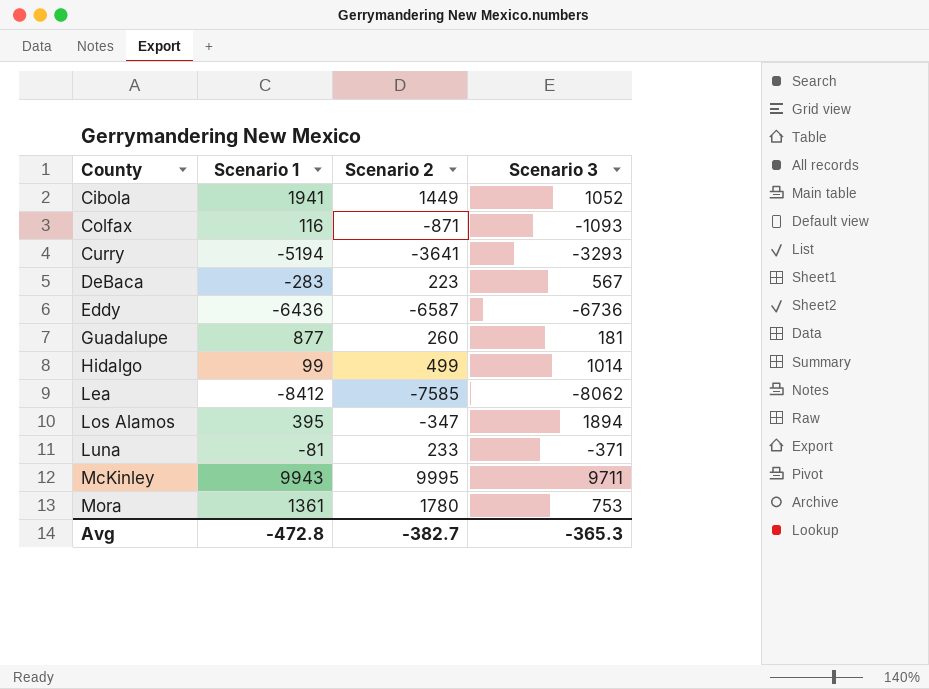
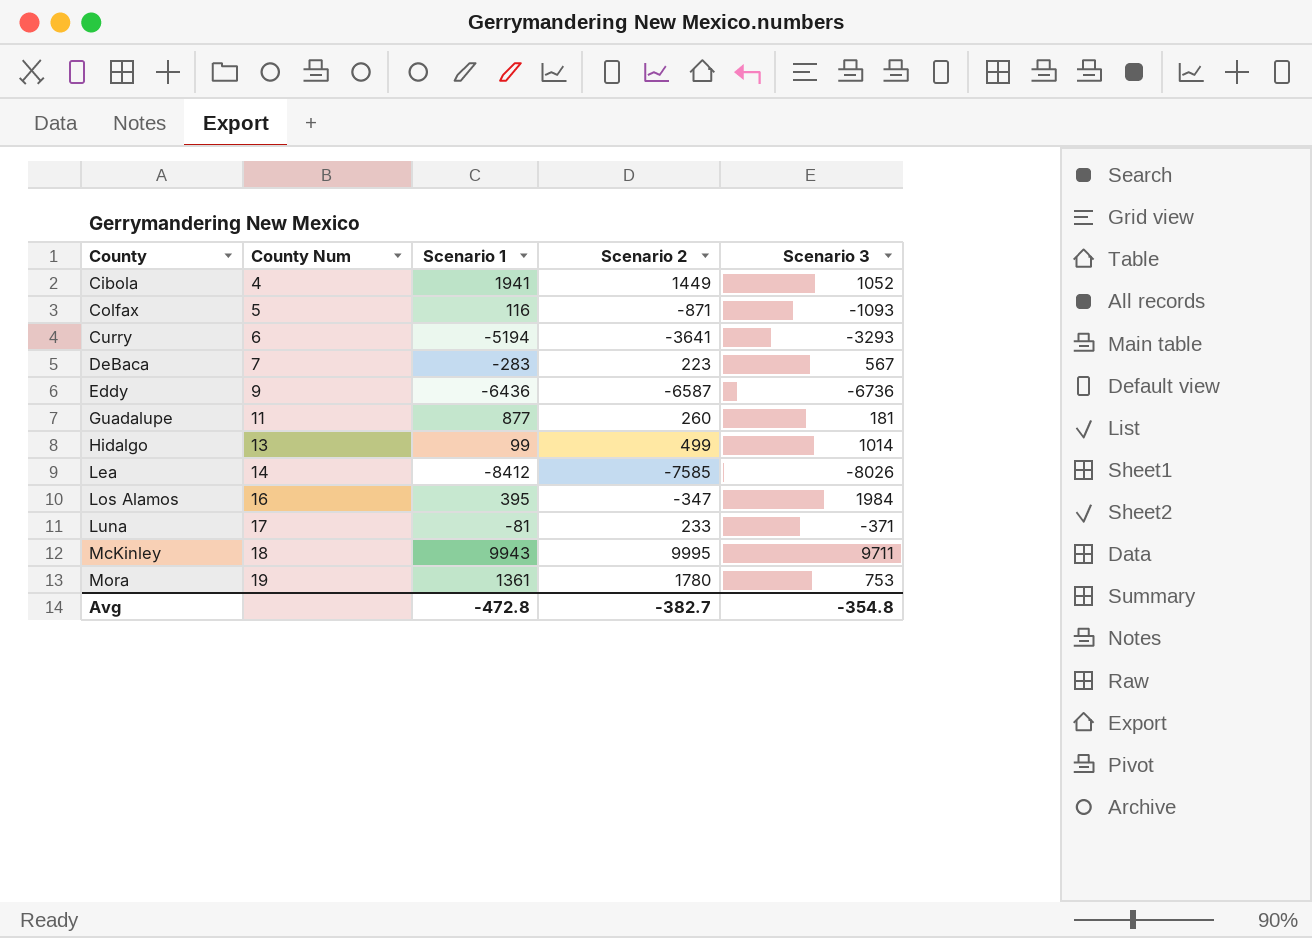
column County Num | position: none -> 2
Lea | Scenario 3: -8062 -> -8026
Los Alamos | Scenario 3: 1894 -> 1984
Avg | Scenario 3: -365.3 -> -354.8

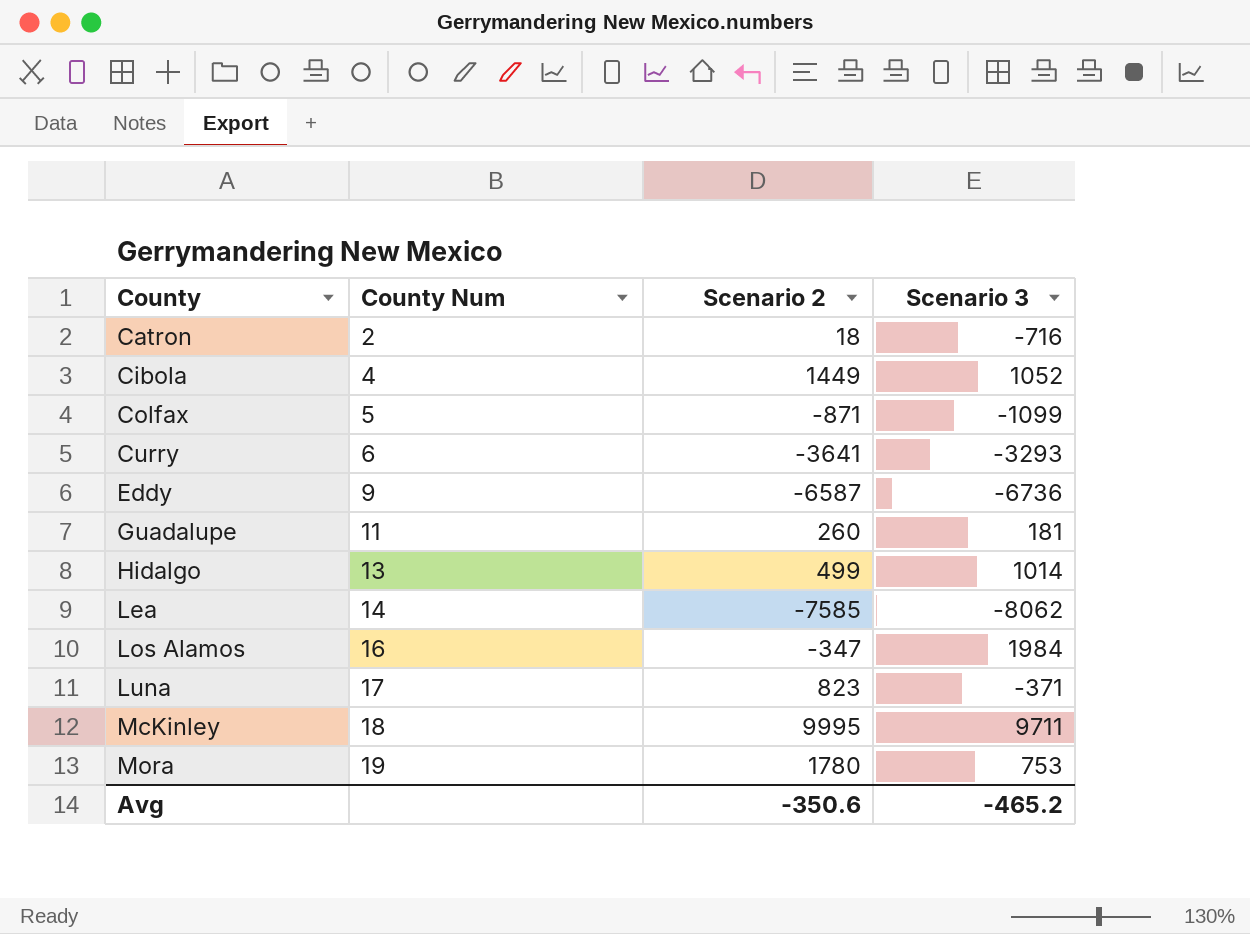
column Scenario 1 | position: 3 -> none
row DeBaca: 7 | -283 | 223 | 567 -> none
row Catron: none -> 2 | 18 | -716
Colfax | Scenario 3: -1093 -> -1099
Lea | Scenario 3: -8026 -> -8062
Luna | Scenario 2: 233 -> 823
Avg | Scenario 2: -382.7 -> -350.6
Avg | Scenario 3: -354.8 -> -465.2

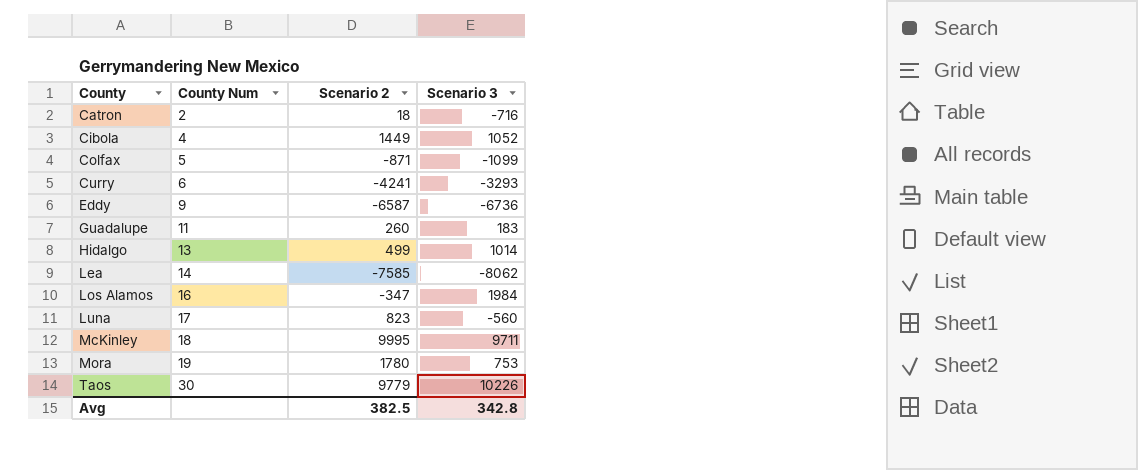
Curry | Scenario 2: -3641 -> -4241
Guadalupe | Scenario 3: 181 -> 183
Luna | Scenario 3: -371 -> -560
row Taos: none -> 30 | 9779 | 10226
Avg | Scenario 2: -350.6 -> 382.5
Avg | Scenario 3: -465.2 -> 342.8

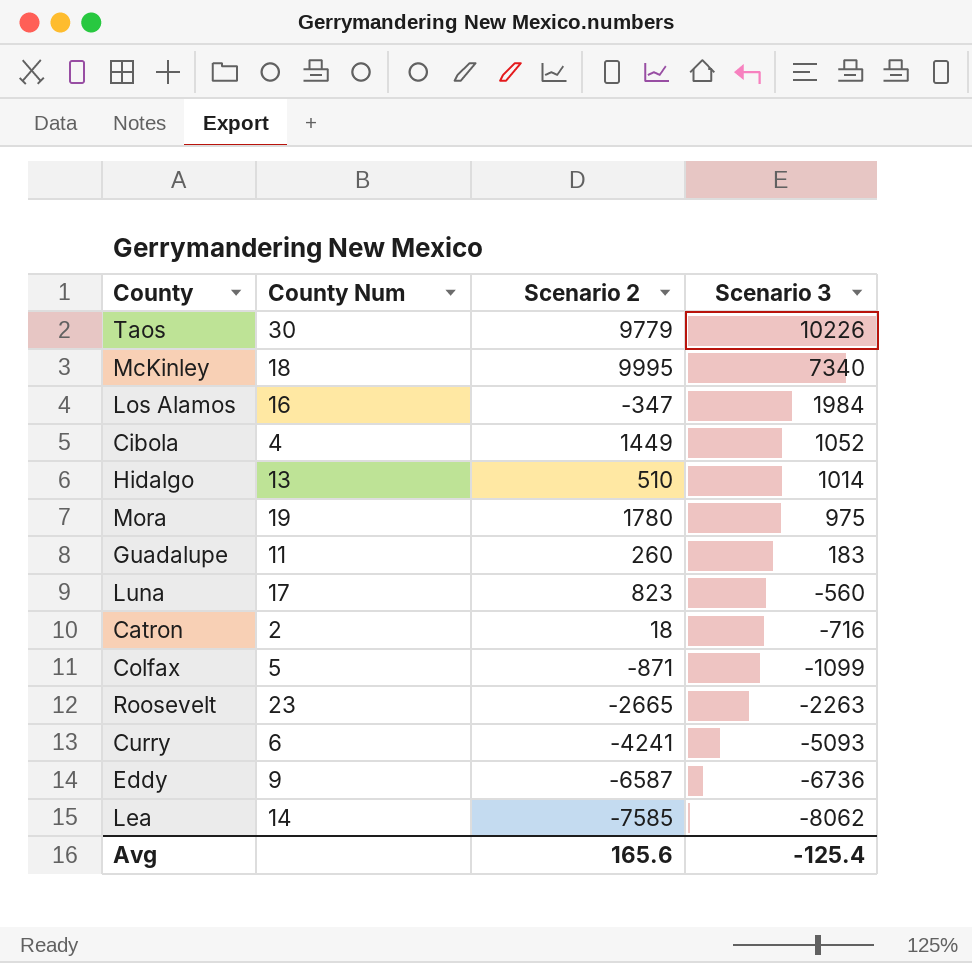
row order: County ascending -> Scenario 3 descending
McKinley | Scenario 3: 9711 -> 7340
Hidalgo | Scenario 2: 499 -> 510
Mora | Scenario 3: 753 -> 975
row Roosevelt: none -> 23 | -2665 | -2263
Curry | Scenario 3: -3293 -> -5093
Avg | Scenario 2: 382.5 -> 165.6
Avg | Scenario 3: 342.8 -> -125.4

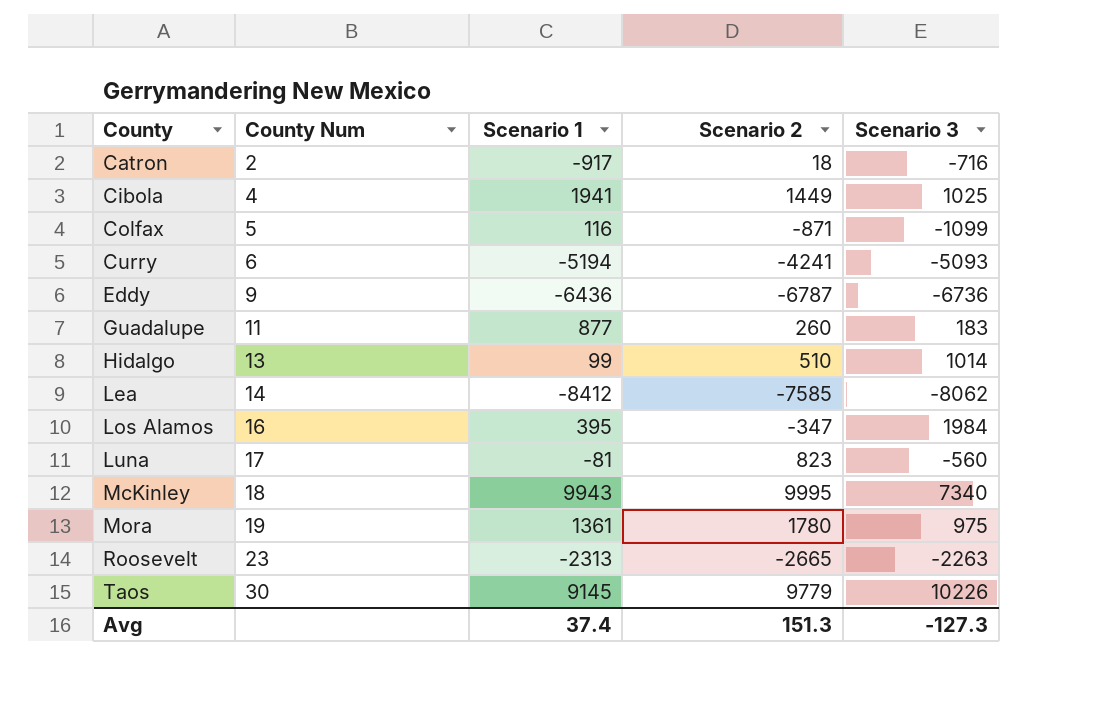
row order: Scenario 3 descending -> County ascending
column Scenario 1 | position: none -> 3
Cibola | Scenario 3: 1052 -> 1025
Eddy | Scenario 2: -6587 -> -6787
Avg | Scenario 2: 165.6 -> 151.3
Avg | Scenario 3: -125.4 -> -127.3

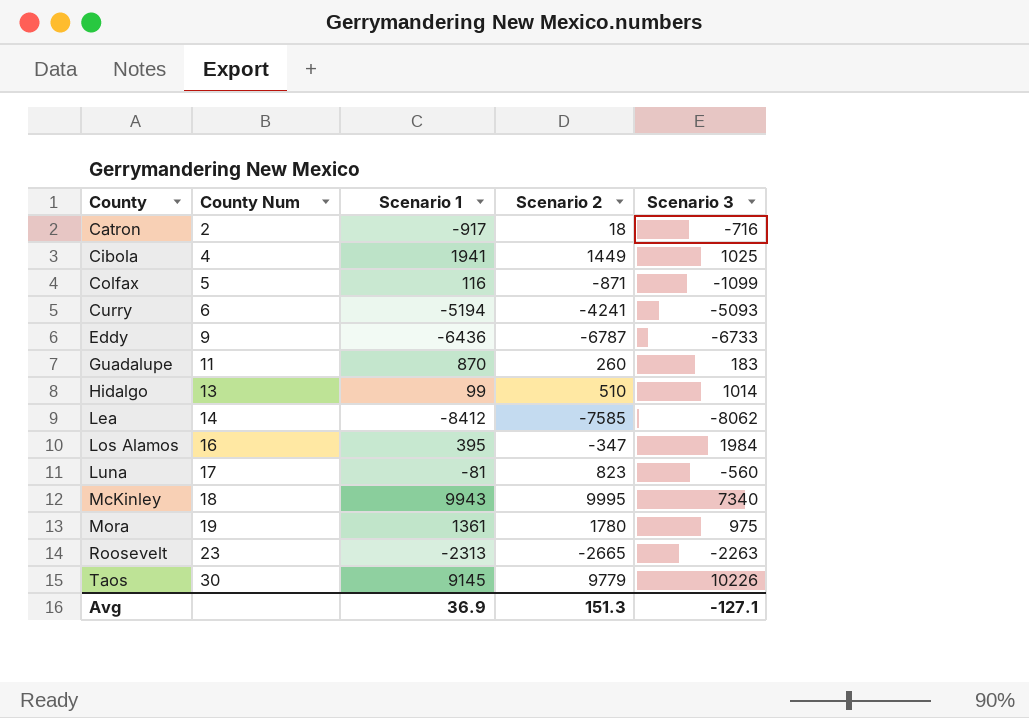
Eddy | Scenario 3: -6736 -> -6733
Guadalupe | Scenario 1: 877 -> 870
Avg | Scenario 1: 37.4 -> 36.9
Avg | Scenario 3: -127.3 -> -127.1

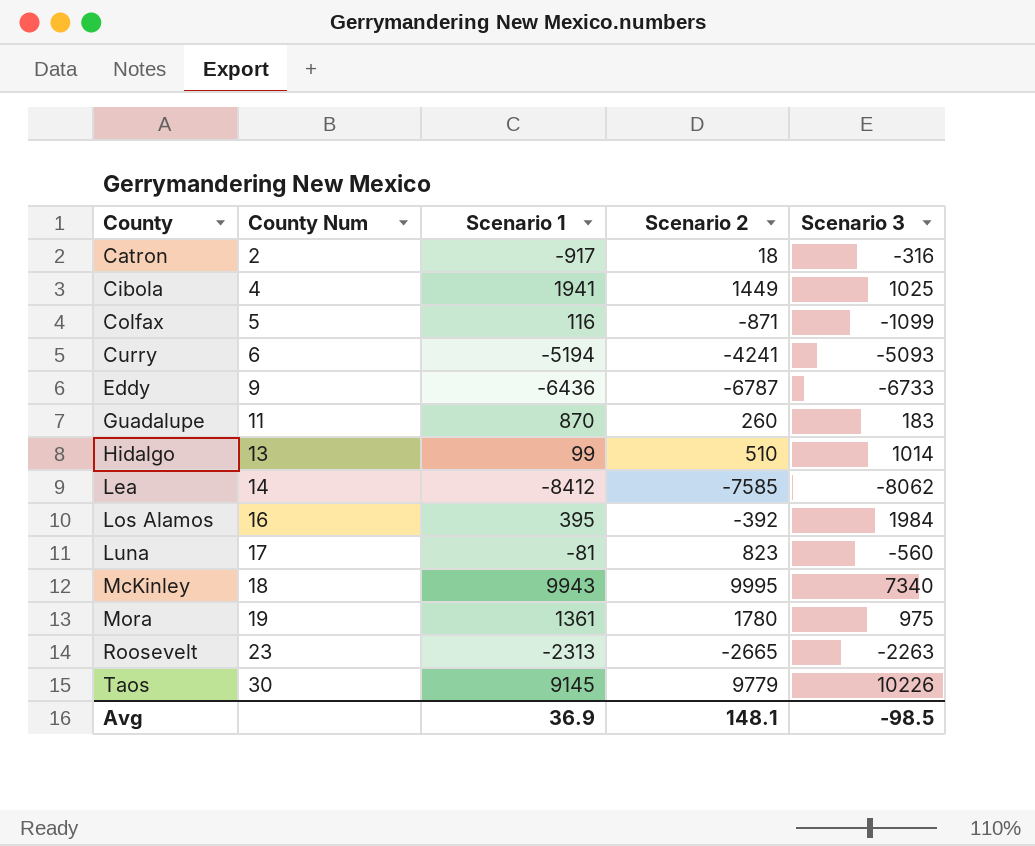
Catron | Scenario 3: -716 -> -316
Los Alamos | Scenario 2: -347 -> -392
Avg | Scenario 2: 151.3 -> 148.1
Avg | Scenario 3: -127.1 -> -98.5

